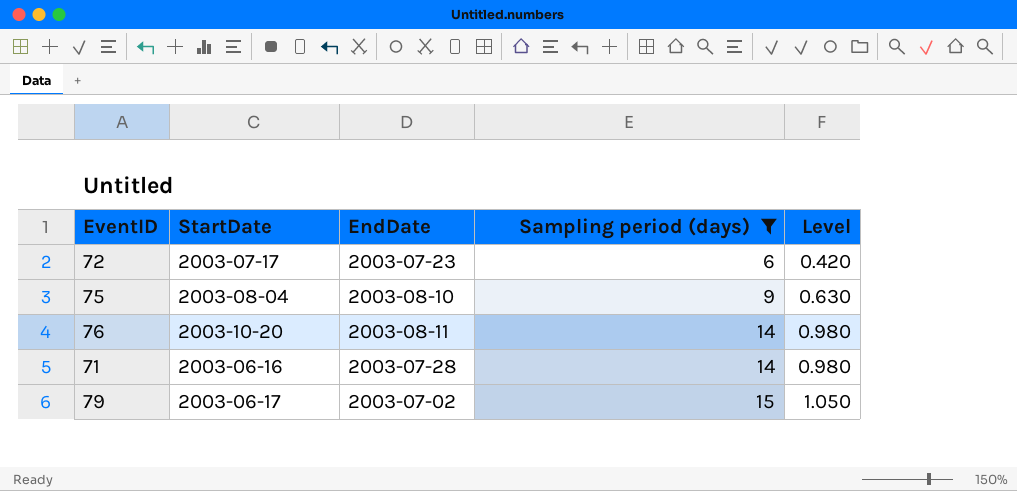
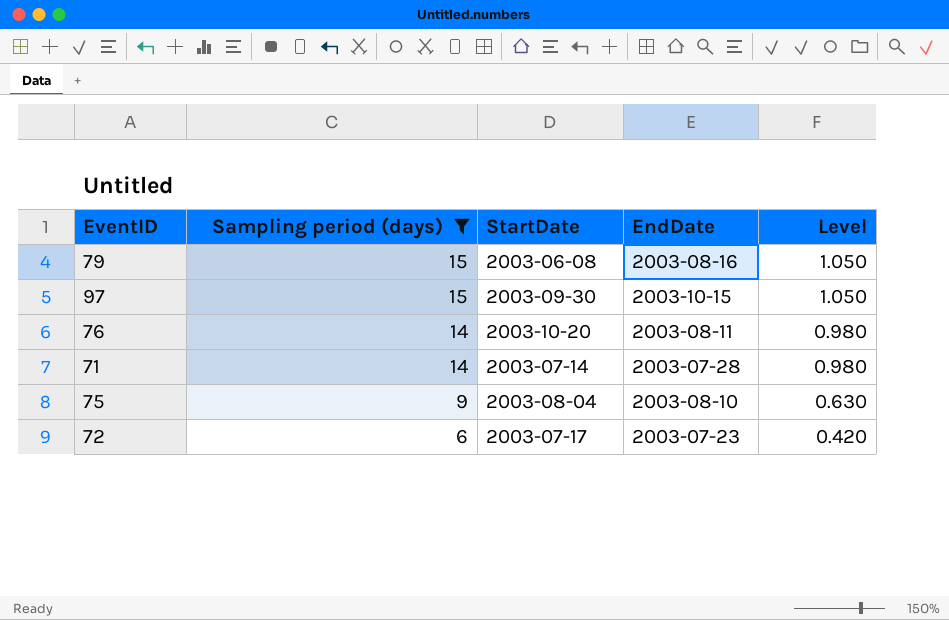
row order: Sampling period (days) ascending -> Sampling period (days) descending
column Sampling period (days) | position: 4 -> 2
79 | StartDate: 2003-06-17 -> 2003-06-08
79 | EndDate: 2003-07-02 -> 2003-08-16
row 97: none -> 15 | 2003-09-30 | 2003-10-15 | 1.050
71 | StartDate: 2003-06-16 -> 2003-07-14

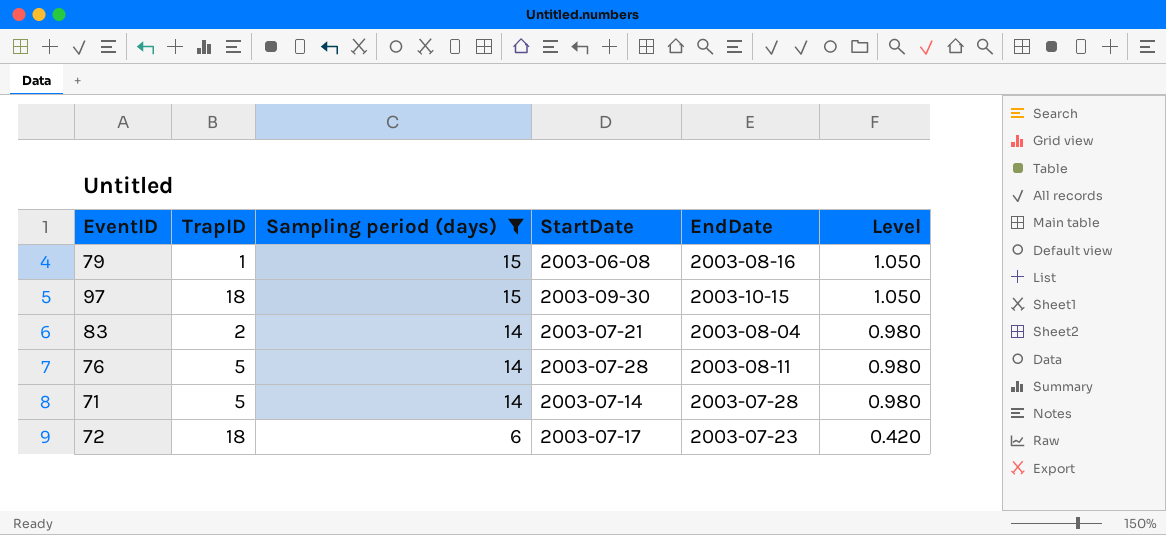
column TrapID | position: none -> 2
row 75: 9 | 2003-08-04 | 2003-08-10 | 0.630 -> none
row 83: none -> 2 | 14 | 2003-07-21 | 2003-08-04 | 0.980
76 | StartDate: 2003-10-20 -> 2003-07-28

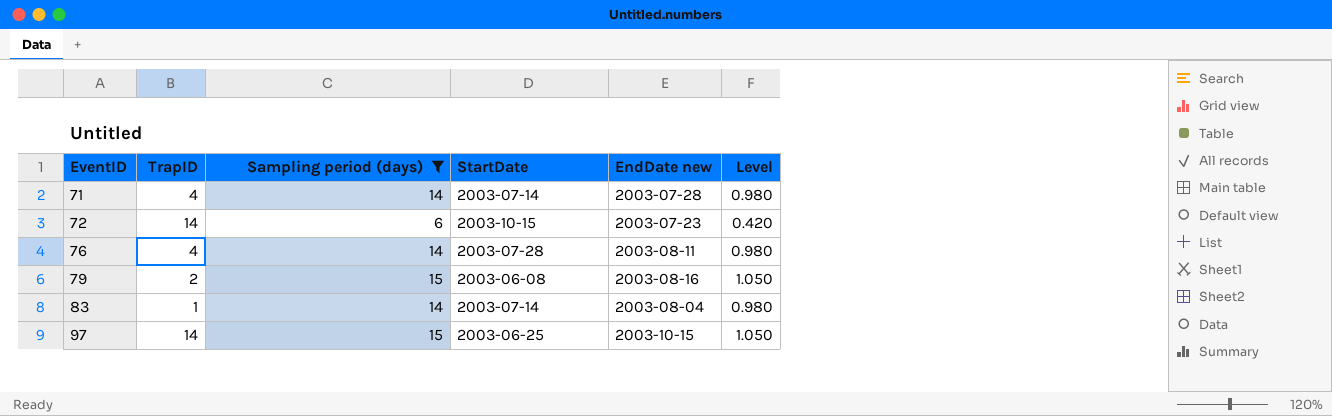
row order: Sampling period (days) descending -> EventID ascending
column name: EndDate -> EndDate new
71 | TrapID: 5 -> 4
72 | TrapID: 18 -> 14
72 | StartDate: 2003-07-17 -> 2003-10-15
76 | TrapID: 5 -> 4
79 | TrapID: 1 -> 2
83 | TrapID: 2 -> 1
83 | StartDate: 2003-07-21 -> 2003-07-14
97 | TrapID: 18 -> 14
97 | StartDate: 2003-09-30 -> 2003-06-25

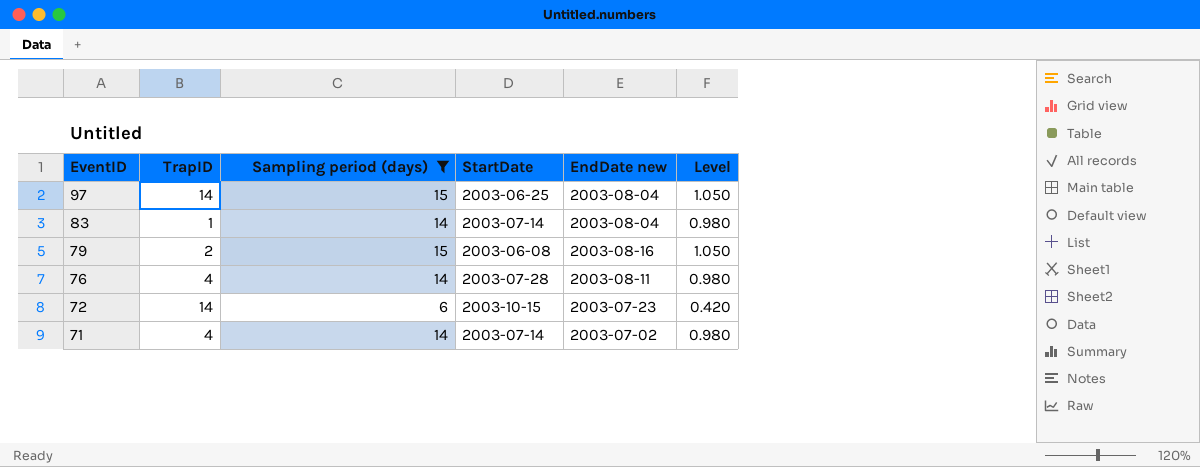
row order: EventID ascending -> EventID descending
97 | EndDate new: 2003-10-15 -> 2003-08-04
71 | EndDate new: 2003-07-28 -> 2003-07-02

